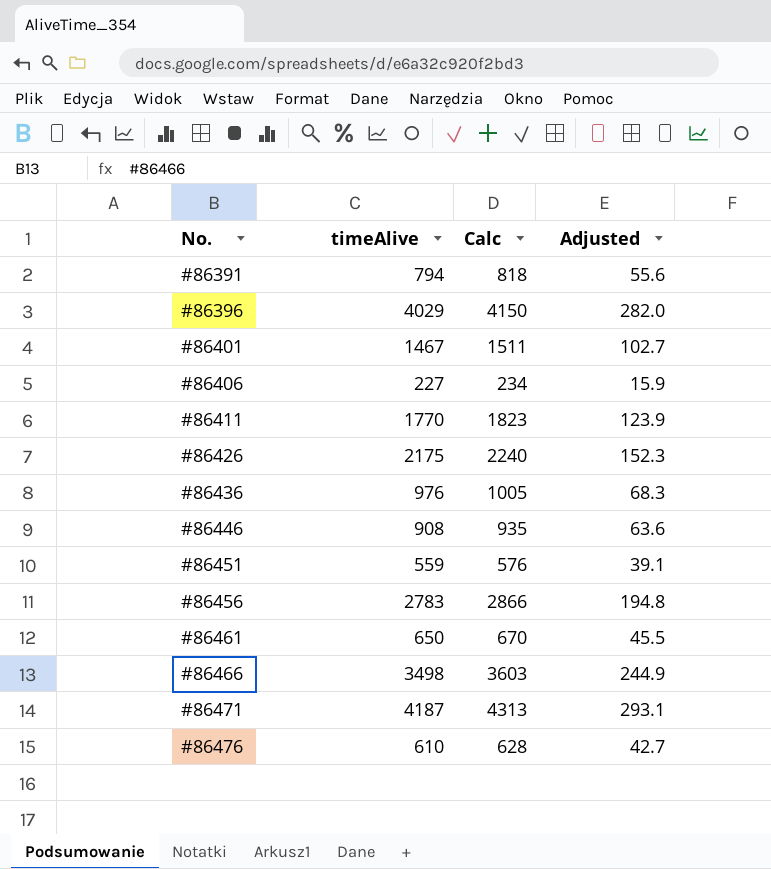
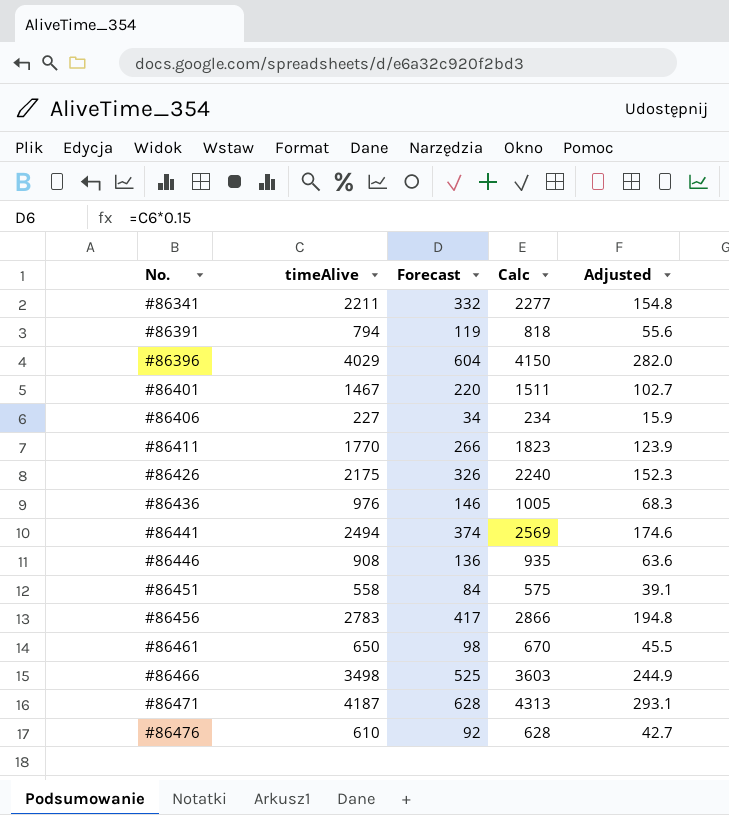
column Forecast | formula: none -> [timeAlive] * 0.15
row #86341: none -> 2211 | 332 | 2277 | 154.8
row #86441: none -> 2494 | 374 | 2569 | 174.6
#86451 | timeAlive: 559 -> 558
#86451 | Calc: 576 -> 575

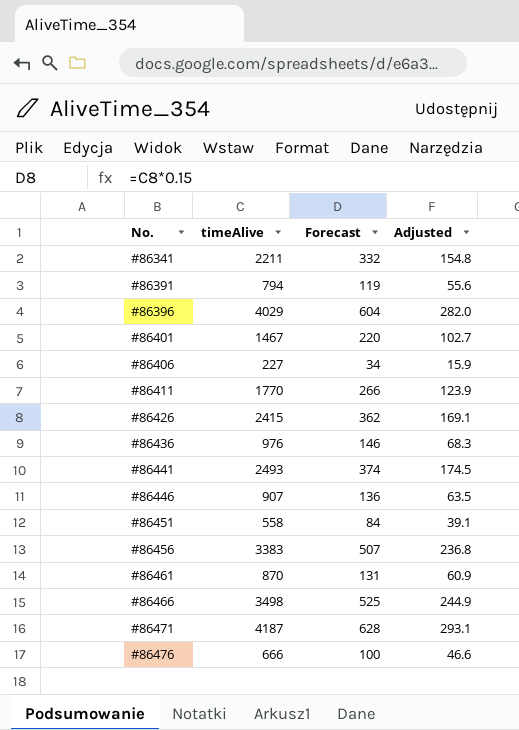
column Calc | formula: [timeAlive] * 1.03 -> none
#86426 | timeAlive: 2175 -> 2415
#86426 | Forecast: 326 -> 362
#86426 | Adjusted: 152.3 -> 169.1
#86441 | timeAlive: 2494 -> 2493
#86441 | Adjusted: 174.6 -> 174.5
#86446 | timeAlive: 908 -> 907
#86446 | Adjusted: 63.6 -> 63.5
#86456 | timeAlive: 2783 -> 3383
#86456 | Forecast: 417 -> 507
#86456 | Adjusted: 194.8 -> 236.8
#86461 | timeAlive: 650 -> 870
#86461 | Forecast: 98 -> 131
#86461 | Adjusted: 45.5 -> 60.9
#86476 | timeAlive: 610 -> 666
#86476 | Forecast: 92 -> 100
#86476 | Adjusted: 42.7 -> 46.6

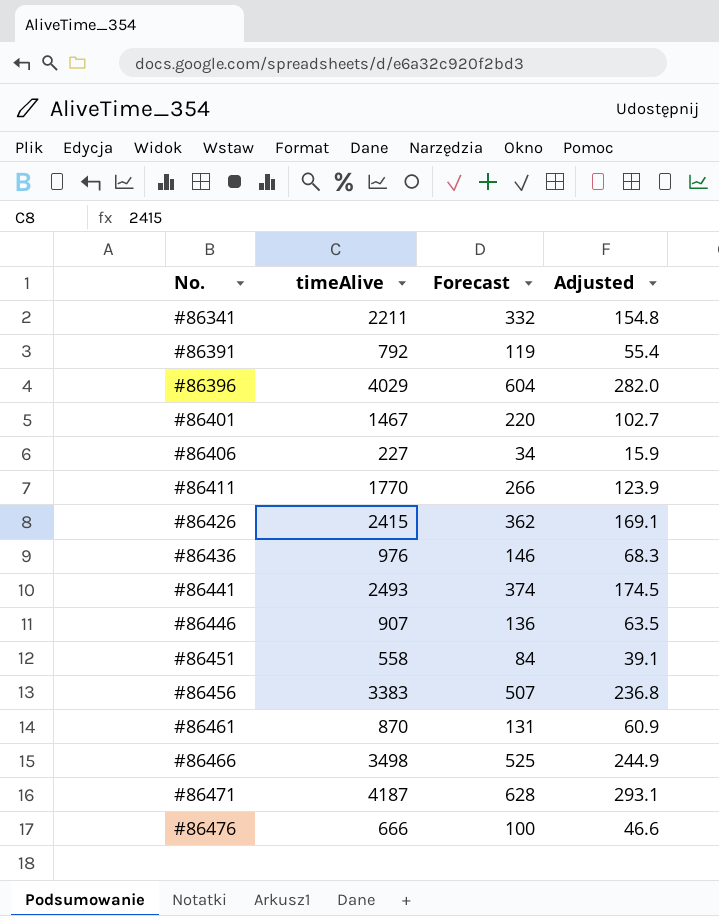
#86391 | timeAlive: 794 -> 792
#86391 | Adjusted: 55.6 -> 55.4

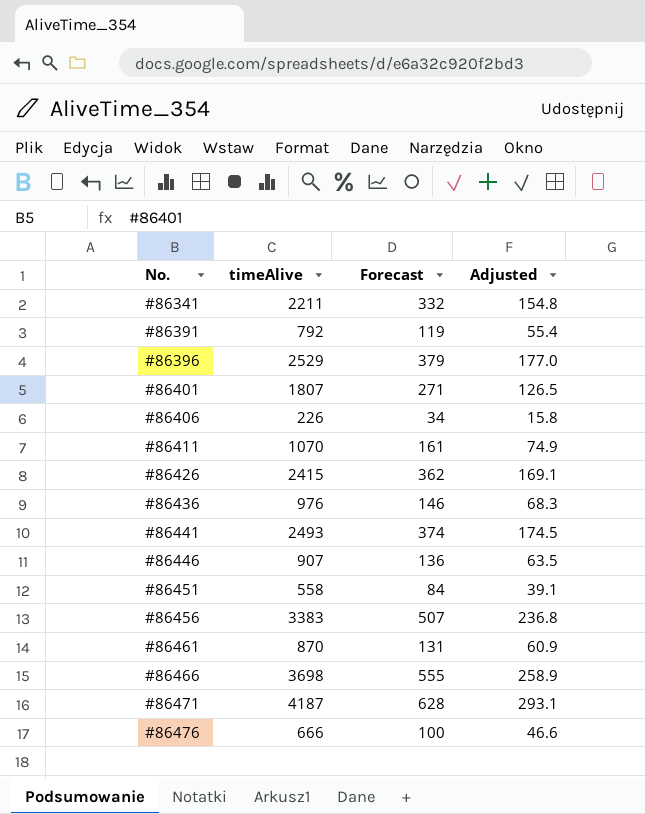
#86396 | timeAlive: 4029 -> 2529
#86396 | Forecast: 604 -> 379
#86396 | Adjusted: 282.0 -> 177.0
#86401 | timeAlive: 1467 -> 1807
#86401 | Forecast: 220 -> 271
#86401 | Adjusted: 102.7 -> 126.5
#86406 | timeAlive: 227 -> 226
#86406 | Adjusted: 15.9 -> 15.8
#86411 | timeAlive: 1770 -> 1070
#86411 | Forecast: 266 -> 161
#86411 | Adjusted: 123.9 -> 74.9
#86466 | timeAlive: 3498 -> 3698
#86466 | Forecast: 525 -> 555
#86466 | Adjusted: 244.9 -> 258.9

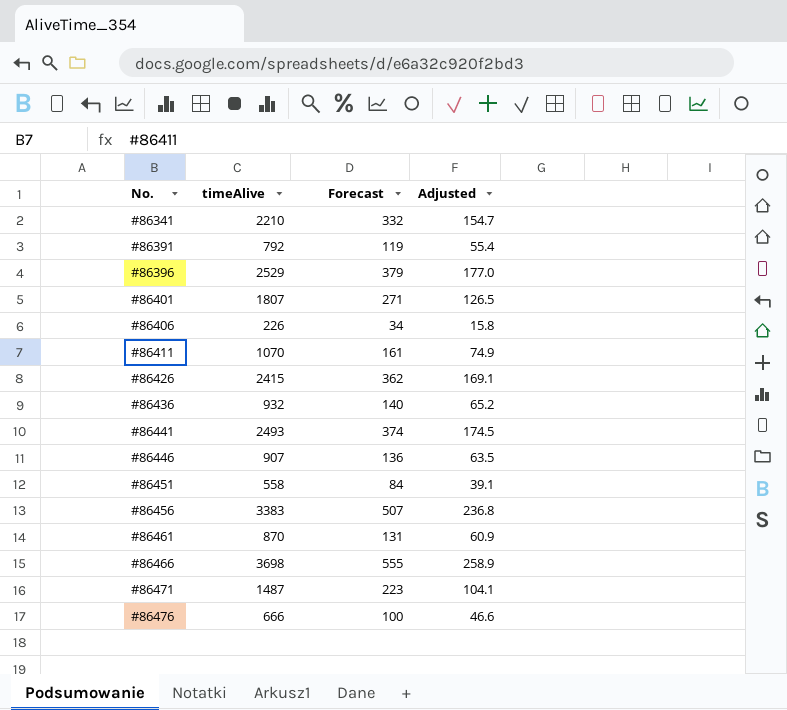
#86341 | timeAlive: 2211 -> 2210
#86341 | Adjusted: 154.8 -> 154.7
#86436 | timeAlive: 976 -> 932
#86436 | Forecast: 146 -> 140
#86436 | Adjusted: 68.3 -> 65.2
#86471 | timeAlive: 4187 -> 1487
#86471 | Forecast: 628 -> 223
#86471 | Adjusted: 293.1 -> 104.1

